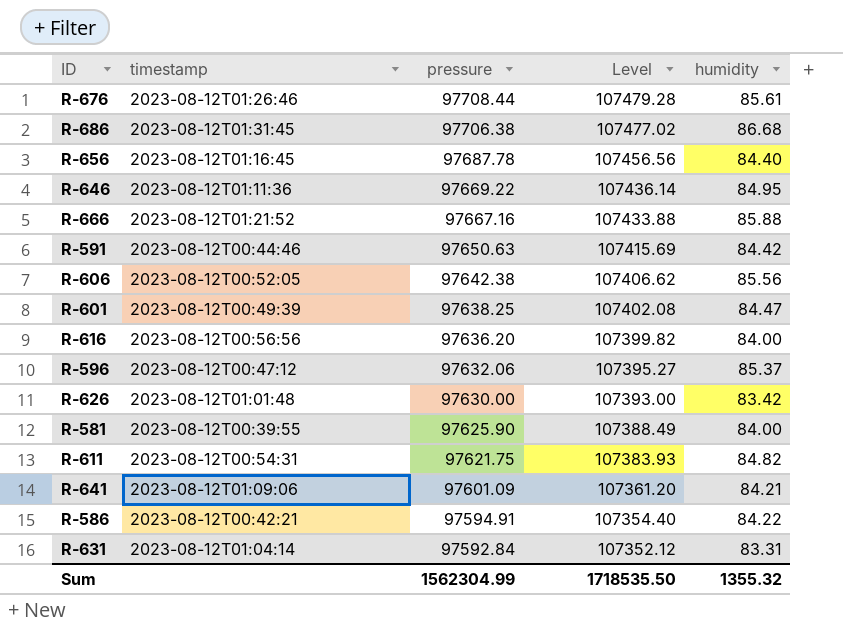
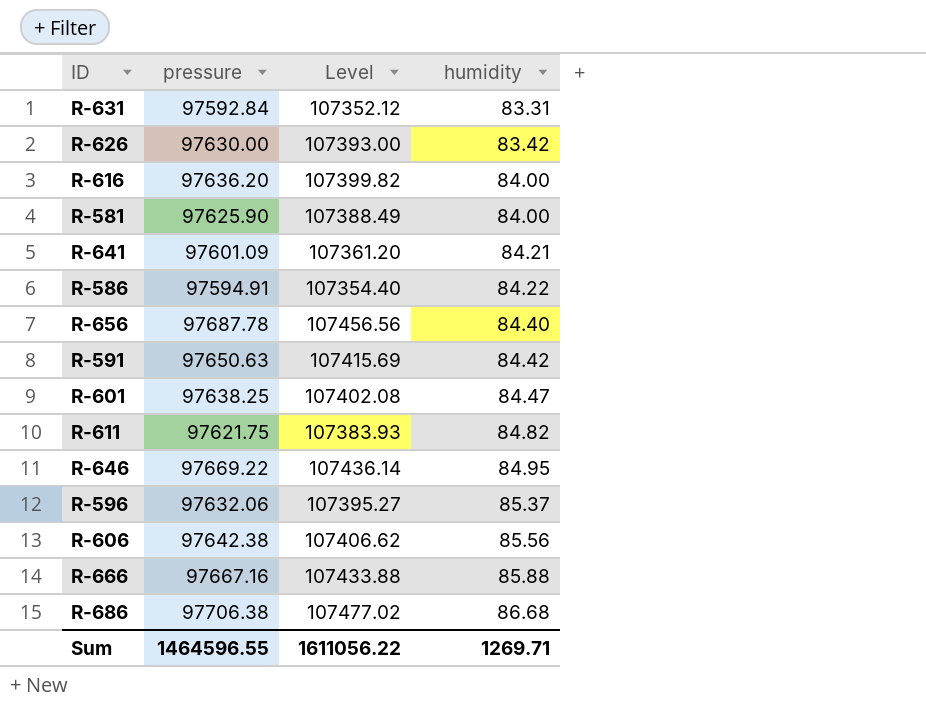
row order: pressure descending -> humidity ascending
column timestamp | position: 2 -> none
row R-676: 2023-08-12T01:26:46 | 97708.44 | 107479.28 | 85.61 -> none
Sum | pressure: 1562304.99 -> 1464596.55
Sum | Level: 1718535.50 -> 1611056.22
Sum | humidity: 1355.32 -> 1269.71

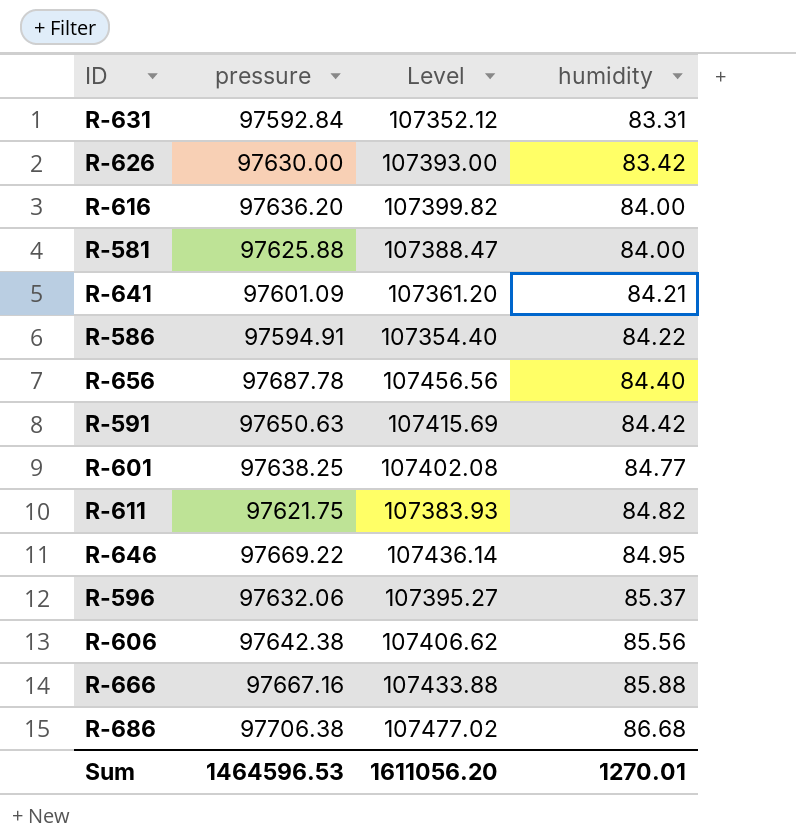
R-581 | pressure: 97625.90 -> 97625.88
R-581 | Level: 107388.49 -> 107388.47
R-601 | humidity: 84.47 -> 84.77
Sum | pressure: 1464596.55 -> 1464596.53
Sum | Level: 1611056.22 -> 1611056.20
Sum | humidity: 1269.71 -> 1270.01

